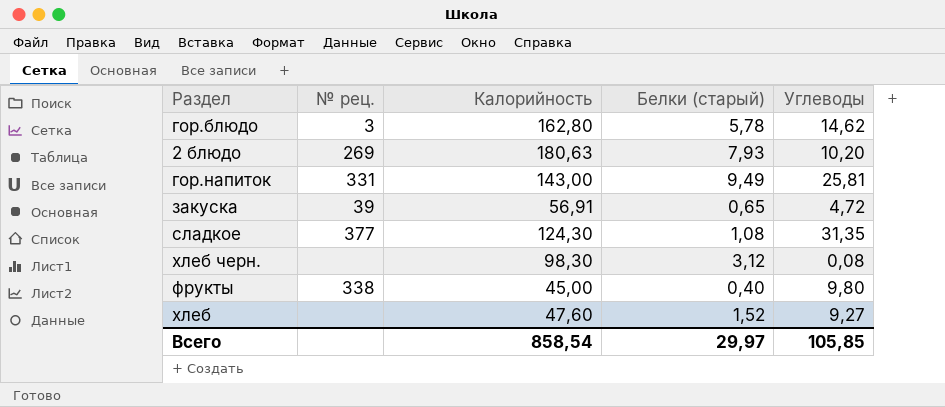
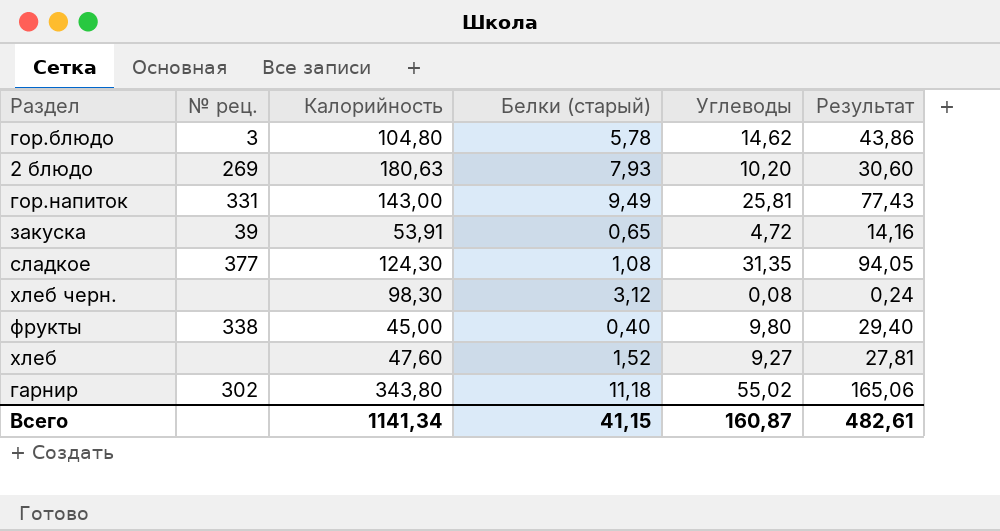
column Результат | formula: none -> [Углеводы] * 3
гор.блюдо | Калорийность: 162,80 -> 104,80
закуска | Калорийность: 56,91 -> 53,91
row гарнир: none -> 302 | 343,80 | 11,18 | 55,02 | 165,06
Всего | Калорийность: 858,54 -> 1141,34
Всего | Белки (старый): 29,97 -> 41,15
Всего | Углеводы: 105,85 -> 160,87

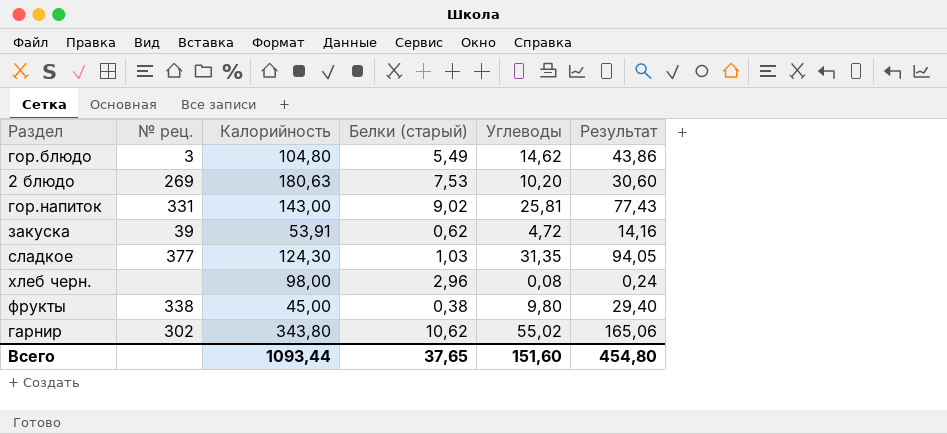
row хлеб: none | 47,60 | 1,52 | 9,27 | 27,81 -> none
гор.блюдо | Белки (старый): 5,78 -> 5,49
2 блюдо | Белки (старый): 7,93 -> 7,53
гор.напиток | Белки (старый): 9,49 -> 9,02
закуска | Белки (старый): 0,65 -> 0,62
сладкое | Белки (старый): 1,08 -> 1,03
хлеб черн. | Калорийность: 98,30 -> 98,00
хлеб черн. | Белки (старый): 3,12 -> 2,96
фрукты | Белки (старый): 0,40 -> 0,38
гарнир | Белки (старый): 11,18 -> 10,62
Всего | Калорийность: 1141,34 -> 1093,44
Всего | Белки (старый): 41,15 -> 37,65
Всего | Углеводы: 160,87 -> 151,60
Всего | Результат: 482,61 -> 454,80

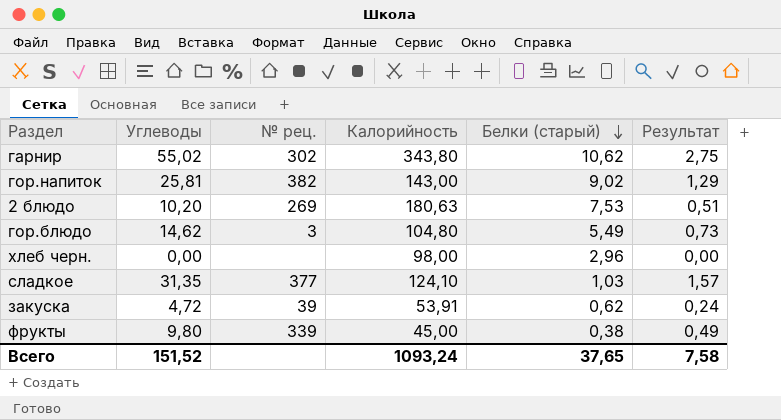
row order: none -> Белки (старый) descending
column Углеводы | position: 5 -> 2
column Результат | formula: [Углеводы] * 3 -> [Углеводы] * 0,05
гор.напиток | № рец.: 331 -> 382
хлеб черн. | Углеводы: 0,08 -> 0,00
сладкое | Калорийность: 124,30 -> 124,10
фрукты | № рец.: 338 -> 339
Всего | Углеводы: 151,60 -> 151,52
Всего | Калорийность: 1093,44 -> 1093,24
Всего | Результат: 454,80 -> 7,58

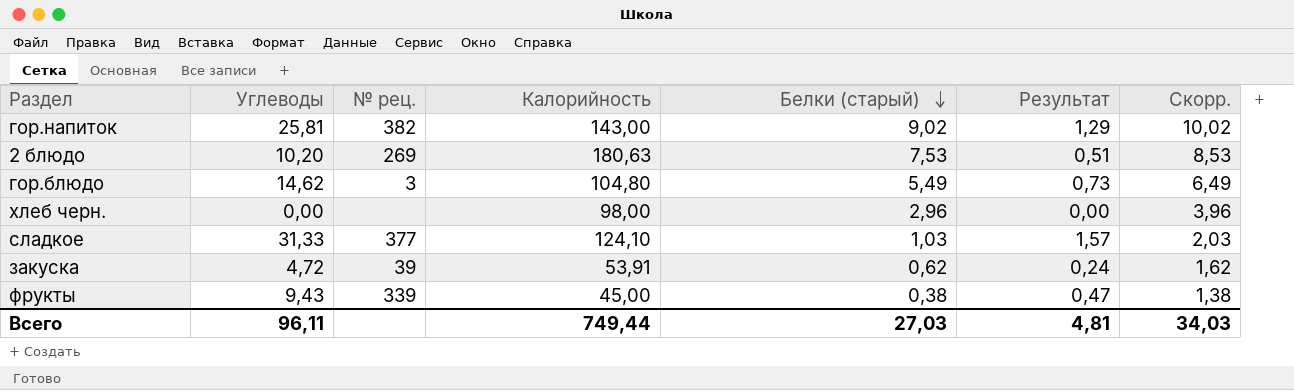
column Скорр. | formula: none -> [Белки (старый)] + 1
row гарнир: 55,02 | 302 | 343,80 | 10,62 | 2,75 -> none
сладкое | Углеводы: 31,35 -> 31,33
фрукты | Углеводы: 9,80 -> 9,43
фрукты | Результат: 0,49 -> 0,47
Всего | Углеводы: 151,52 -> 96,11
Всего | Калорийность: 1093,24 -> 749,44
Всего | Белки (старый): 37,65 -> 27,03
Всего | Результат: 7,58 -> 4,81

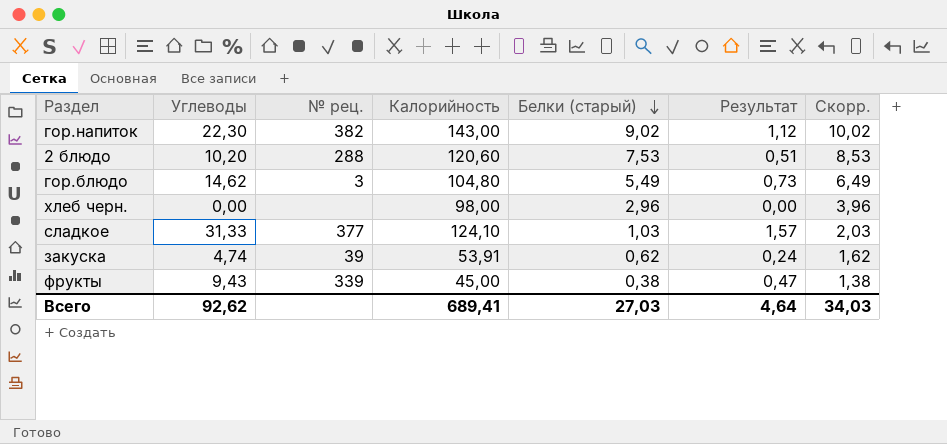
гор.напиток | Углеводы: 25,81 -> 22,30
гор.напиток | Результат: 1,29 -> 1,12
2 блюдо | № рец.: 269 -> 288
2 блюдо | Калорийность: 180,63 -> 120,60
закуска | Углеводы: 4,72 -> 4,74
Всего | Углеводы: 96,11 -> 92,62
Всего | Калорийность: 749,44 -> 689,41
Всего | Результат: 4,81 -> 4,64

